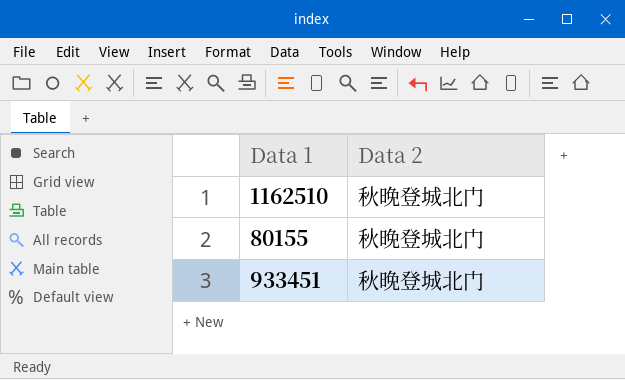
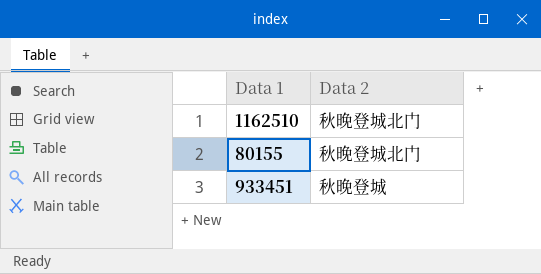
933451 | Data 2: 秋晚登城北门 -> 秋晚登城

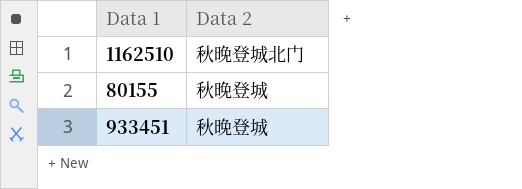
80155 | Data 2: 秋晚登城北门 -> 秋晚登城

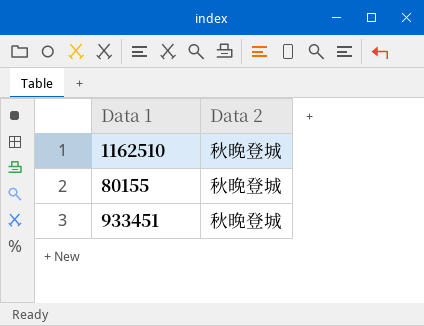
1162510 | Data 2: 秋晚登城北门 -> 秋晚登城

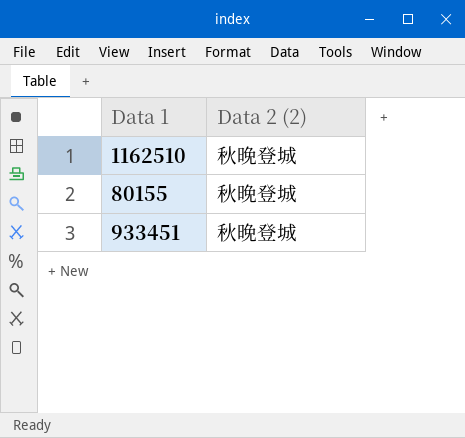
column name: Data 2 -> Data 2 (2)

